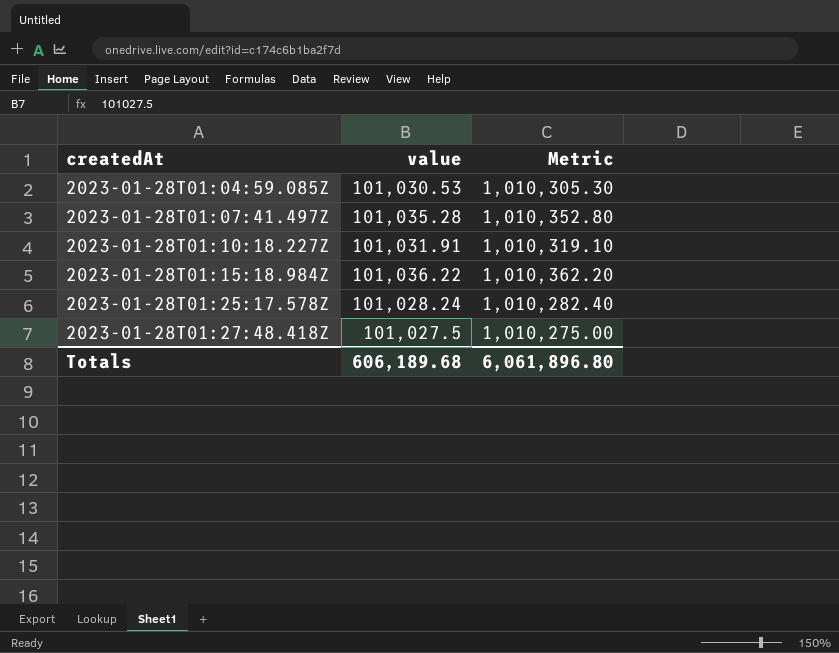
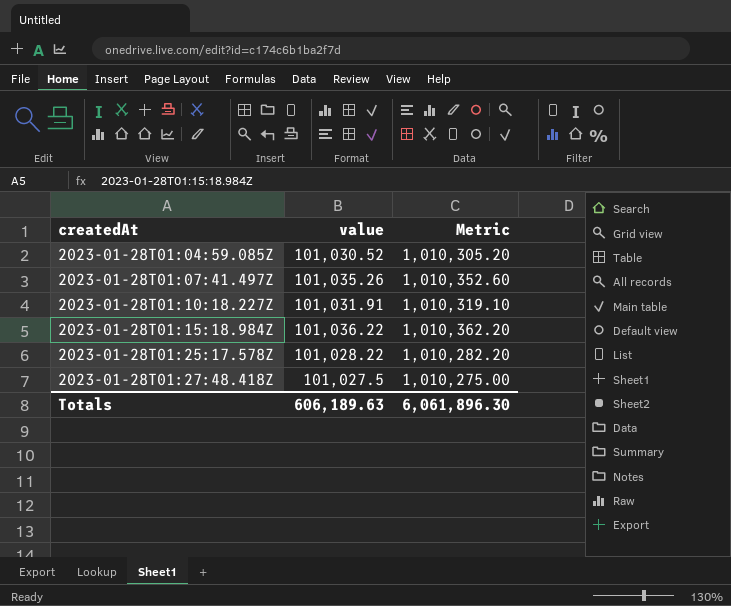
2023-01-28T01:04:59.085Z | value: 101,030.53 -> 101,030.52
2023-01-28T01:04:59.085Z | Metric: 1,010,305.30 -> 1,010,305.20
2023-01-28T01:07:41.497Z | value: 101,035.28 -> 101,035.26
2023-01-28T01:07:41.497Z | Metric: 1,010,352.80 -> 1,010,352.60
2023-01-28T01:25:17.578Z | value: 101,028.24 -> 101,028.22
2023-01-28T01:25:17.578Z | Metric: 1,010,282.40 -> 1,010,282.20
Totals | value: 606,189.68 -> 606,189.63
Totals | Metric: 6,061,896.80 -> 6,061,896.30

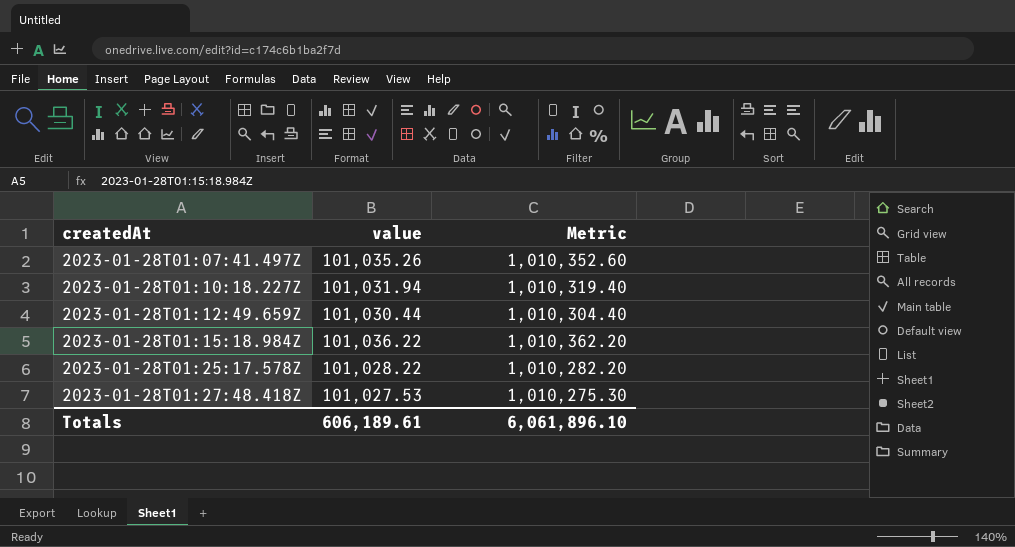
row 2023-01-28T01:04:59.085Z: 101,030.52 | 1,010,305.20 -> none
2023-01-28T01:10:18.227Z | value: 101,031.91 -> 101,031.94
2023-01-28T01:10:18.227Z | Metric: 1,010,319.10 -> 1,010,319.40
row 2023-01-28T01:12:49.659Z: none -> 101,030.44 | 1,010,304.40
2023-01-28T01:27:48.418Z | value: 101,027.5 -> 101,027.53
2023-01-28T01:27:48.418Z | Metric: 1,010,275.00 -> 1,010,275.30
Totals | value: 606,189.63 -> 606,189.61
Totals | Metric: 6,061,896.30 -> 6,061,896.10

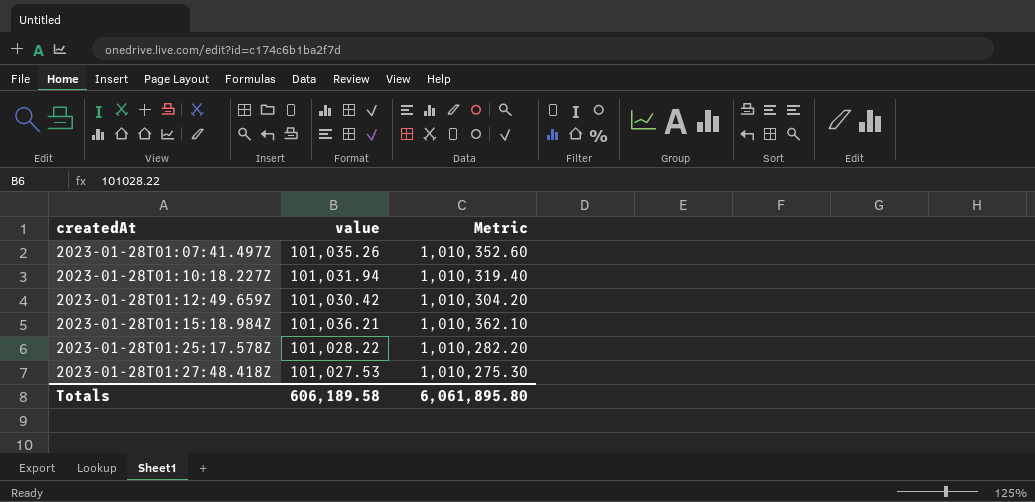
2023-01-28T01:12:49.659Z | value: 101,030.44 -> 101,030.42
2023-01-28T01:12:49.659Z | Metric: 1,010,304.40 -> 1,010,304.20
2023-01-28T01:15:18.984Z | value: 101,036.22 -> 101,036.21
2023-01-28T01:15:18.984Z | Metric: 1,010,362.20 -> 1,010,362.10
Totals | value: 606,189.61 -> 606,189.58
Totals | Metric: 6,061,896.10 -> 6,061,895.80

